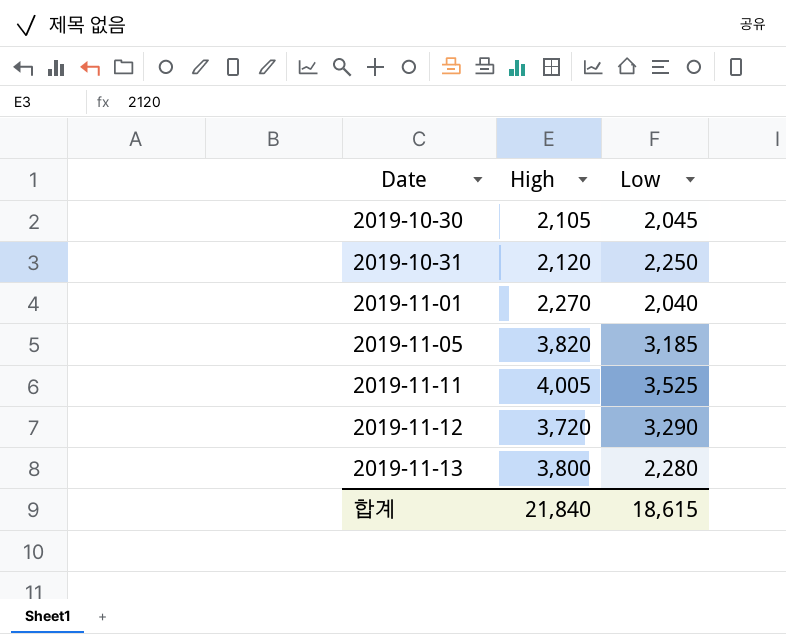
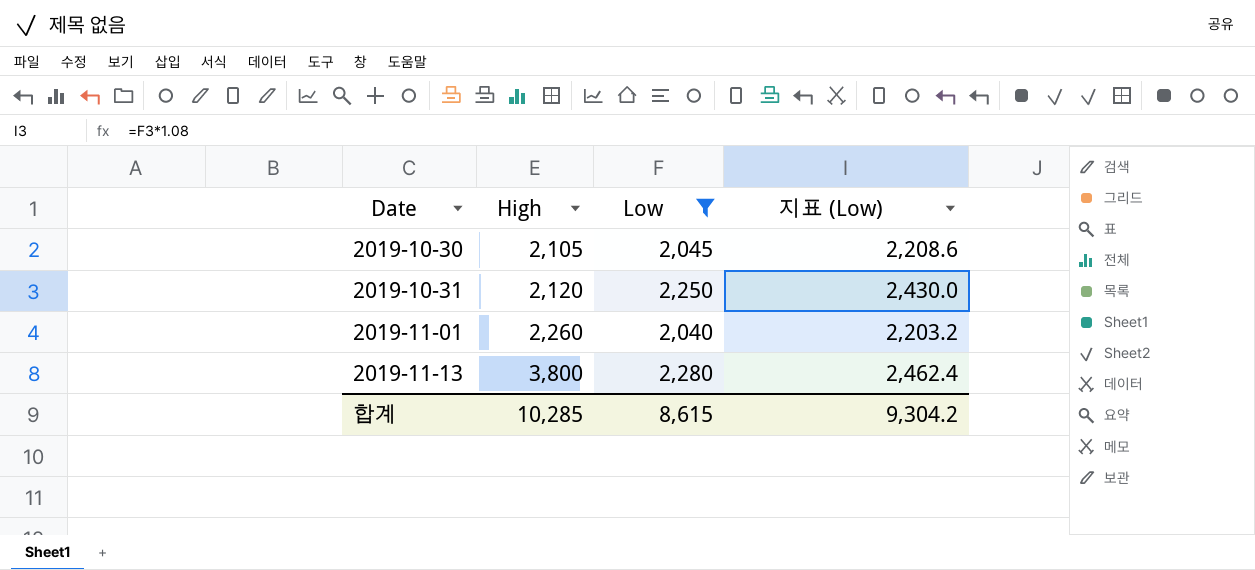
filter: none -> Low <= 2,280
column 지표 (Low) | formula: none -> [Low] * 1.08
2019-11-01 | High: 2,270 -> 2,260
합계 | High: 21,840 -> 10,285
합계 | Low: 18,615 -> 8,615

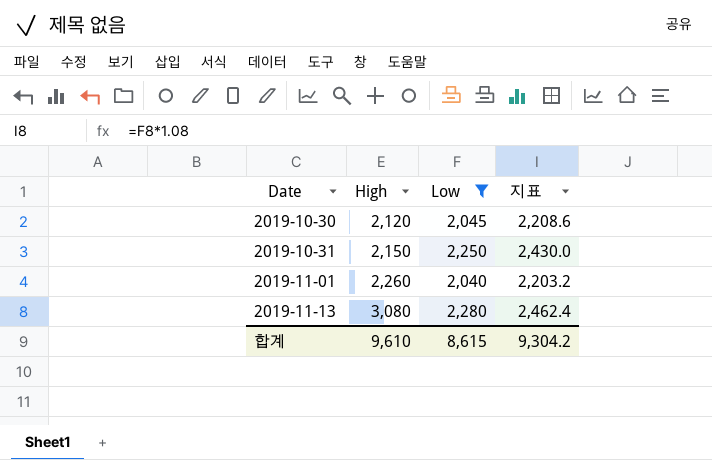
column name: 지표 (Low) -> 지표
2019-10-30 | High: 2,105 -> 2,120
2019-10-31 | High: 2,120 -> 2,150
2019-11-13 | High: 3,800 -> 3,080
합계 | High: 10,285 -> 9,610

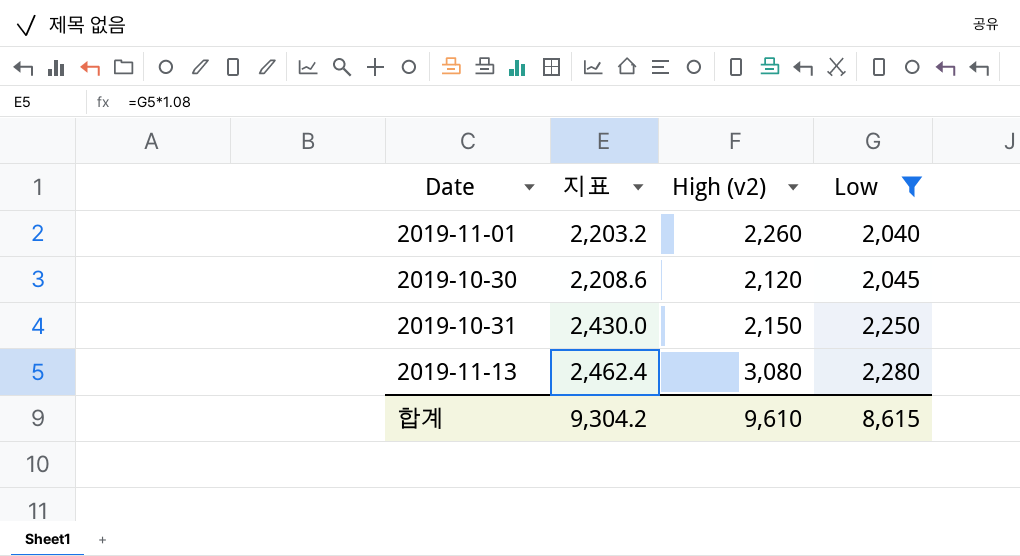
row order: Date ascending -> 지표 ascending
column 지표 | position: 4 -> 2
column name: High -> High (v2)

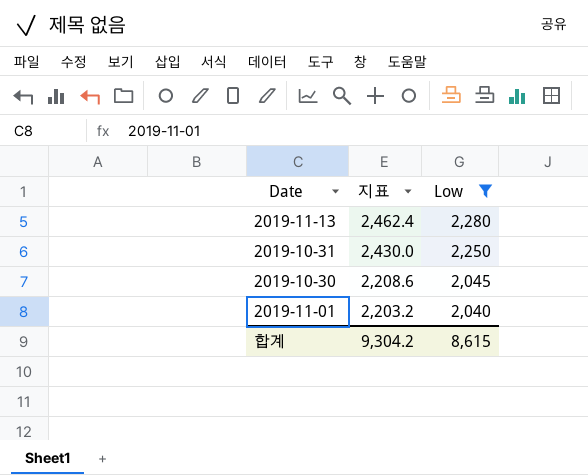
row order: 지표 ascending -> 지표 descending
column High (v2) | position: 3 -> none

